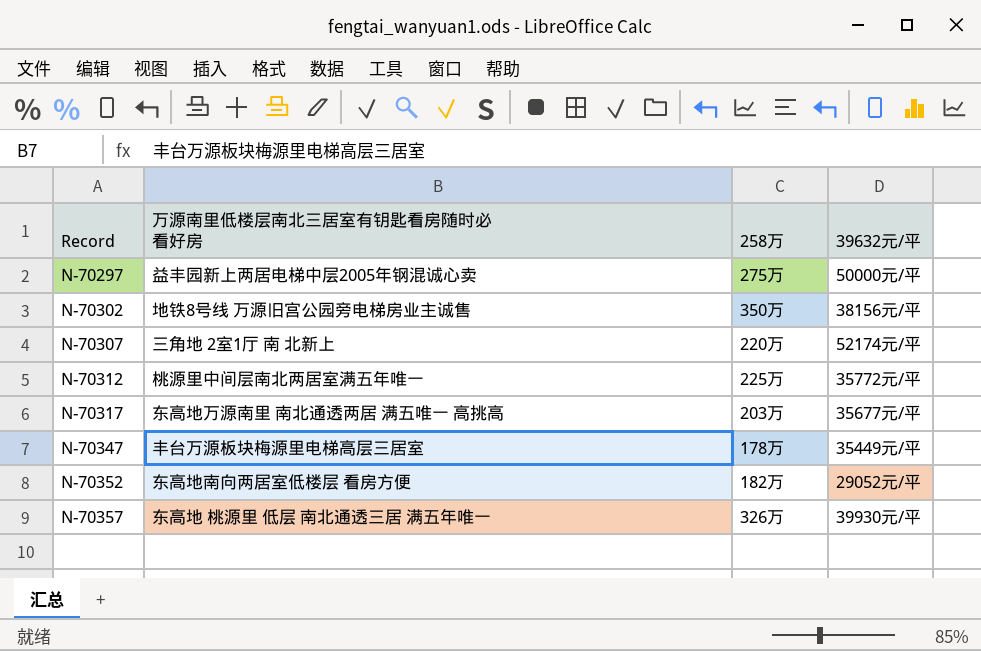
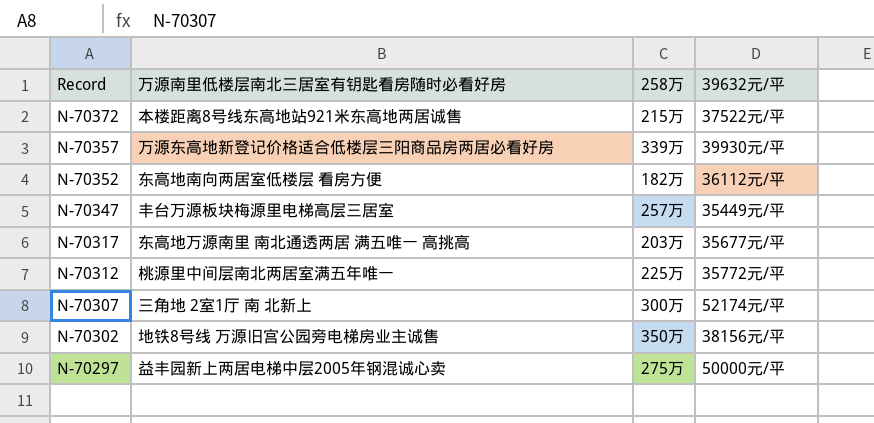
row order: Record ascending -> Record descending
row N-70372: none -> 本楼距离8号线东高地站921米东高地两居诚售 | 215万 | 37522元/平
N-70357 | 万源南里低楼层南北三居室有钥匙看房随时必看好房: 东高地 桃源里 低层 南北通透三居 满五年唯一 -> 万源东高地新登记价格适合低楼层三阳商品房两居必看好房
N-70357 | 258万: 326万 -> 339万
N-70352 | 39632元/平: 29052元/平 -> 36112元/平
N-70347 | 258万: 178万 -> 257万
N-70307 | 258万: 220万 -> 300万

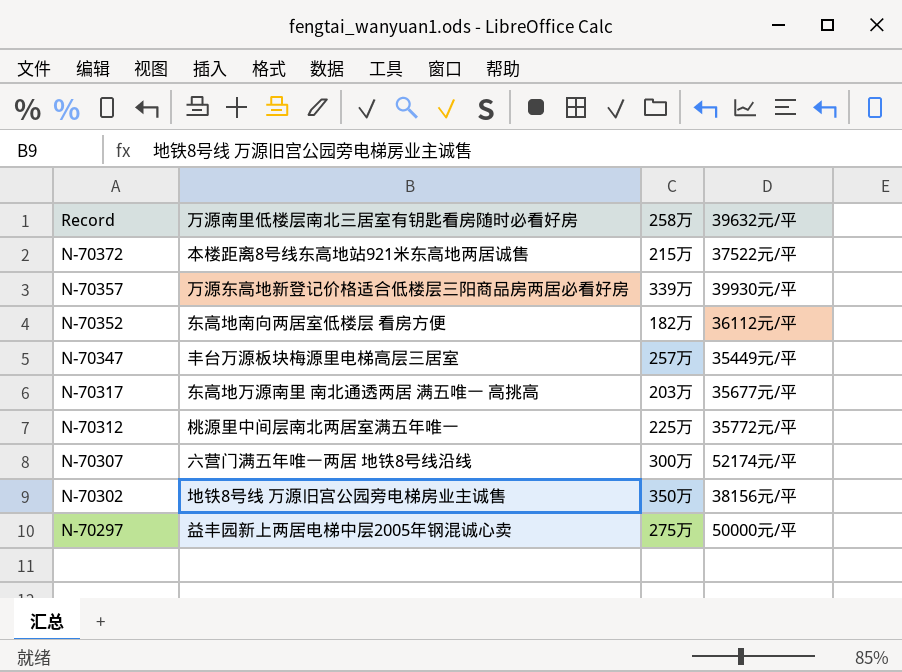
N-70307 | 万源南里低楼层南北三居室有钥匙看房随时必看好房: 三角地 2室1厅 南 北新上 -> 六营门满五年唯一两居 地铁8号线沿线

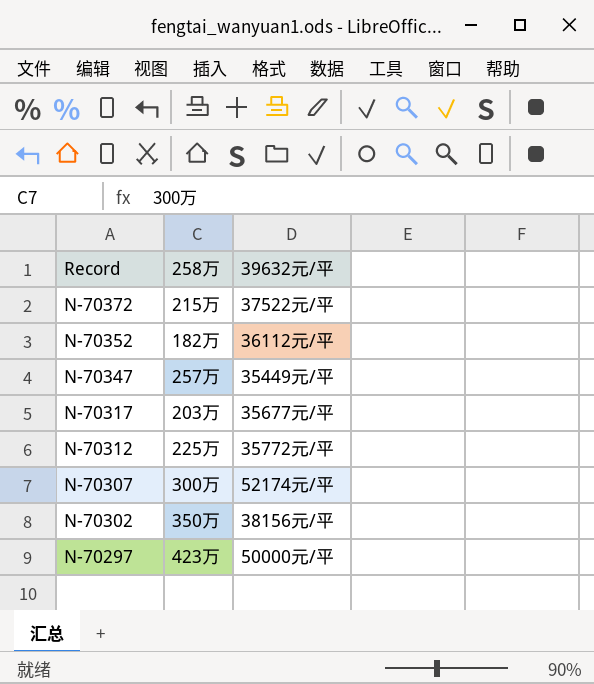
column 万源南里低楼层南北三居室有钥匙看房随时必看好房 | position: 2 -> none
row N-70357: 万源东高地新登记价格适合低楼层三阳商品房两居必看好房 | 339万 | 39930元/平 -> none
N-70297 | 258万: 275万 -> 423万

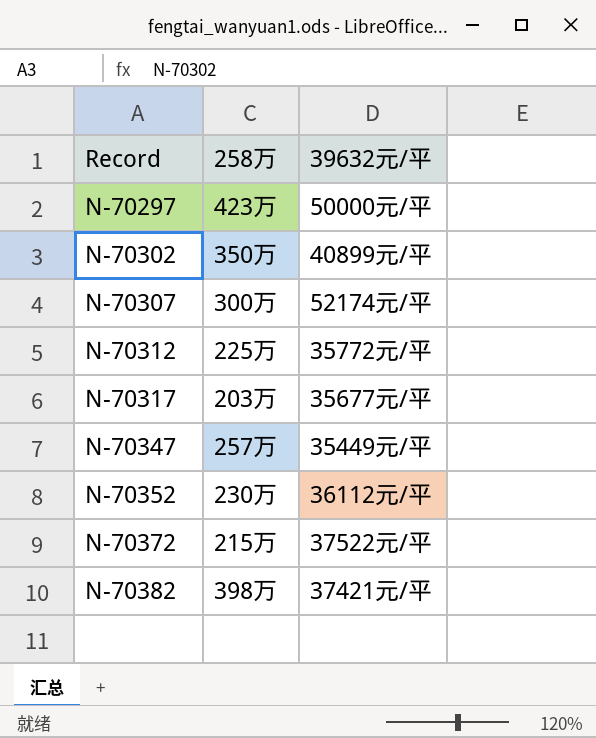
row order: Record descending -> Record ascending
N-70302 | 39632元/平: 38156元/平 -> 40899元/平
N-70352 | 258万: 182万 -> 230万
row N-70382: none -> 398万 | 37421元/平

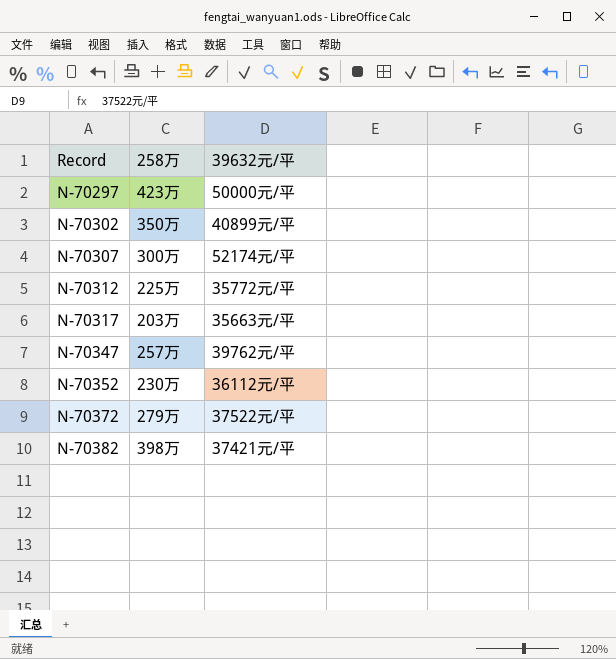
N-70317 | 39632元/平: 35677元/平 -> 35663元/平
N-70347 | 39632元/平: 35449元/平 -> 39762元/平
N-70372 | 258万: 215万 -> 279万

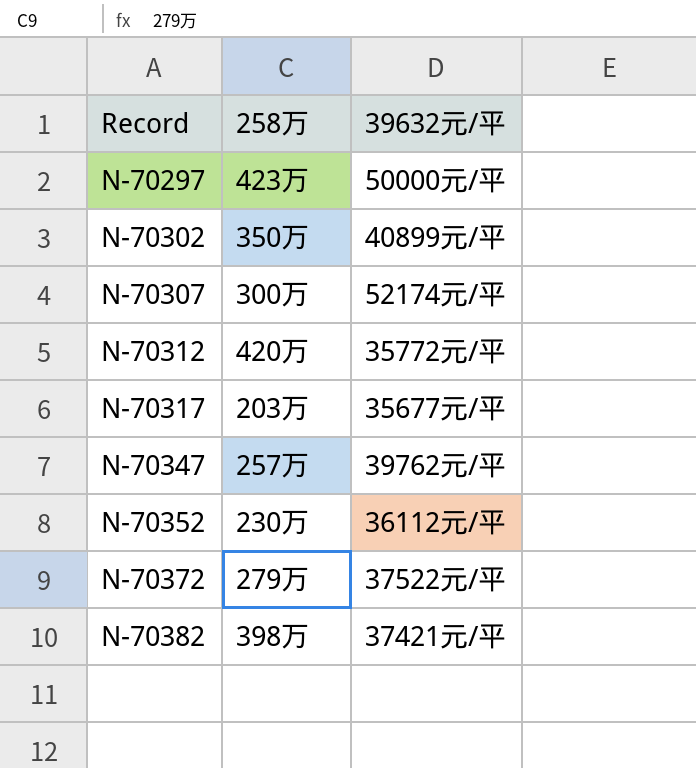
N-70312 | 258万: 225万 -> 420万
N-70317 | 39632元/平: 35663元/平 -> 35677元/平

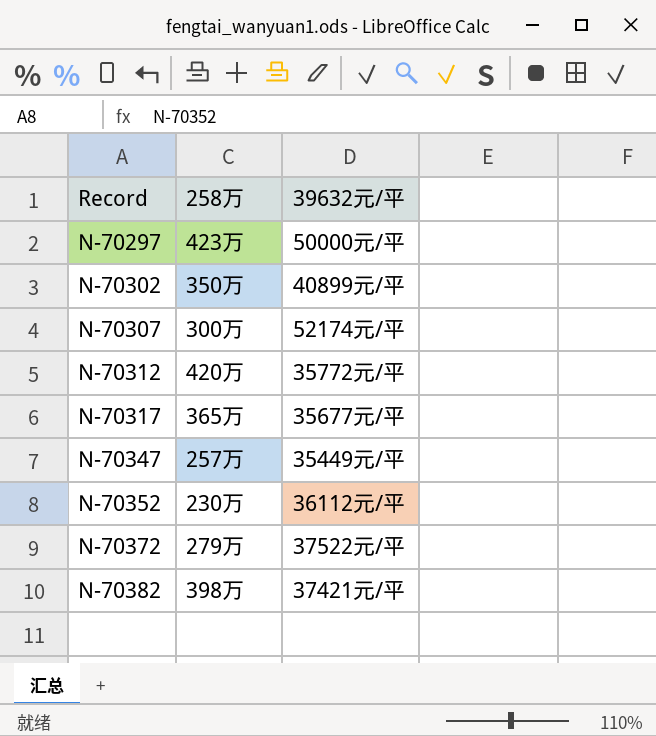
N-70317 | 258万: 203万 -> 365万
N-70347 | 39632元/平: 39762元/平 -> 35449元/平

